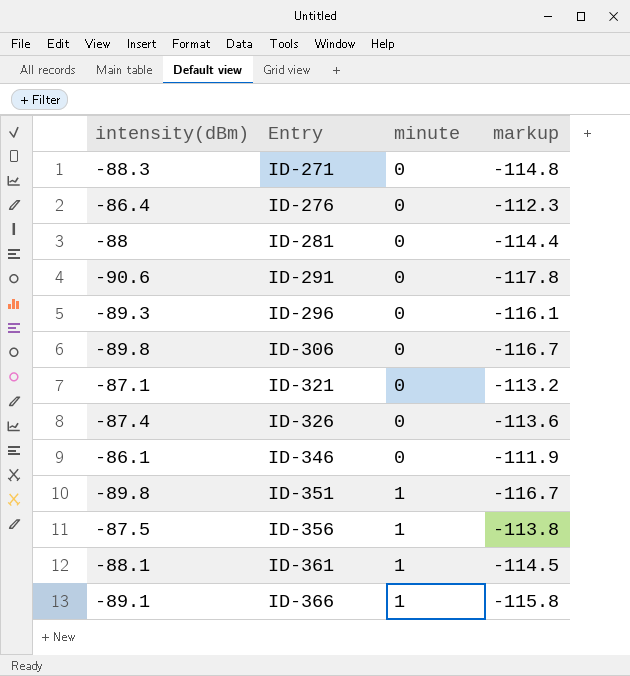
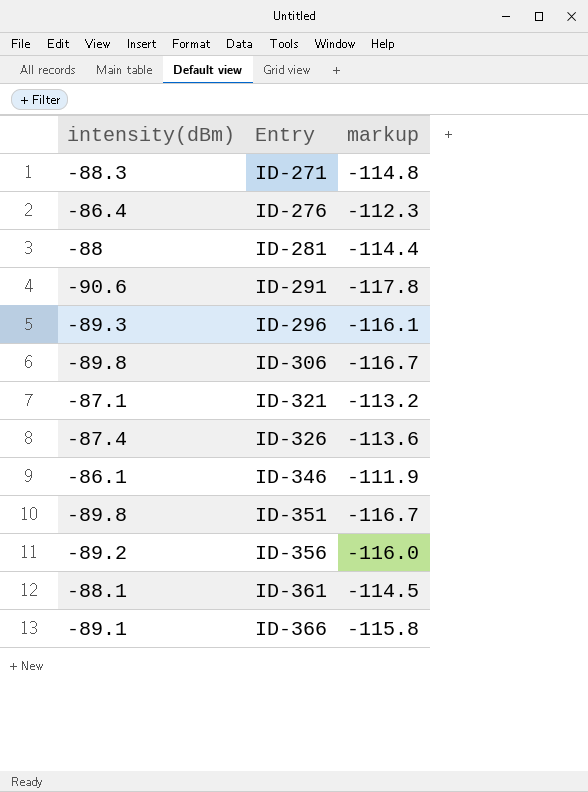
column minute | position: 3 -> none
ID-356 | intensity(dBm): -87.5 -> -89.2
ID-356 | markup: -113.8 -> -116.0

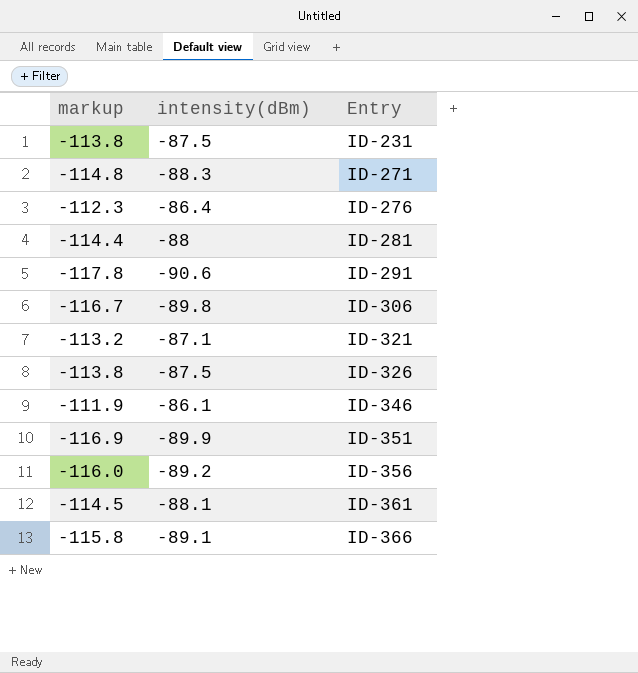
column markup | position: 3 -> 1
row ID-296: -89.3 | -116.1 -> none
row ID-231: none -> -113.8 | -87.5
ID-326 | markup: -113.6 -> -113.8
ID-326 | intensity(dBm): -87.4 -> -87.5
ID-351 | markup: -116.7 -> -116.9
ID-351 | intensity(dBm): -89.8 -> -89.9

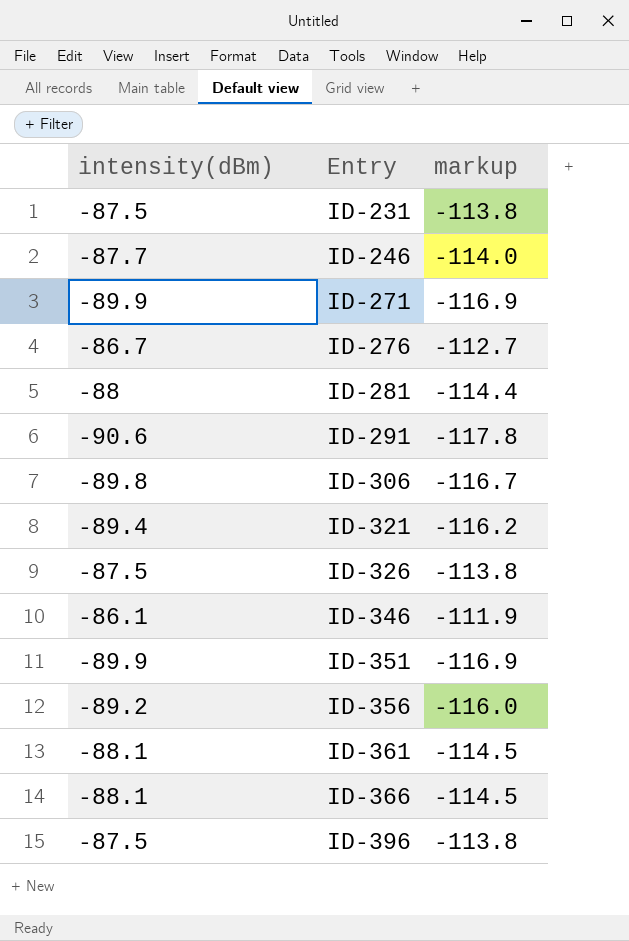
column markup | position: 1 -> 3
row ID-246: none -> -87.7 | -114.0
ID-271 | intensity(dBm): -88.3 -> -89.9
ID-271 | markup: -114.8 -> -116.9
ID-276 | intensity(dBm): -86.4 -> -86.7
ID-276 | markup: -112.3 -> -112.7
ID-321 | intensity(dBm): -87.1 -> -89.4
ID-321 | markup: -113.2 -> -116.2
ID-366 | intensity(dBm): -89.1 -> -88.1
ID-366 | markup: -115.8 -> -114.5
row ID-396: none -> -87.5 | -113.8

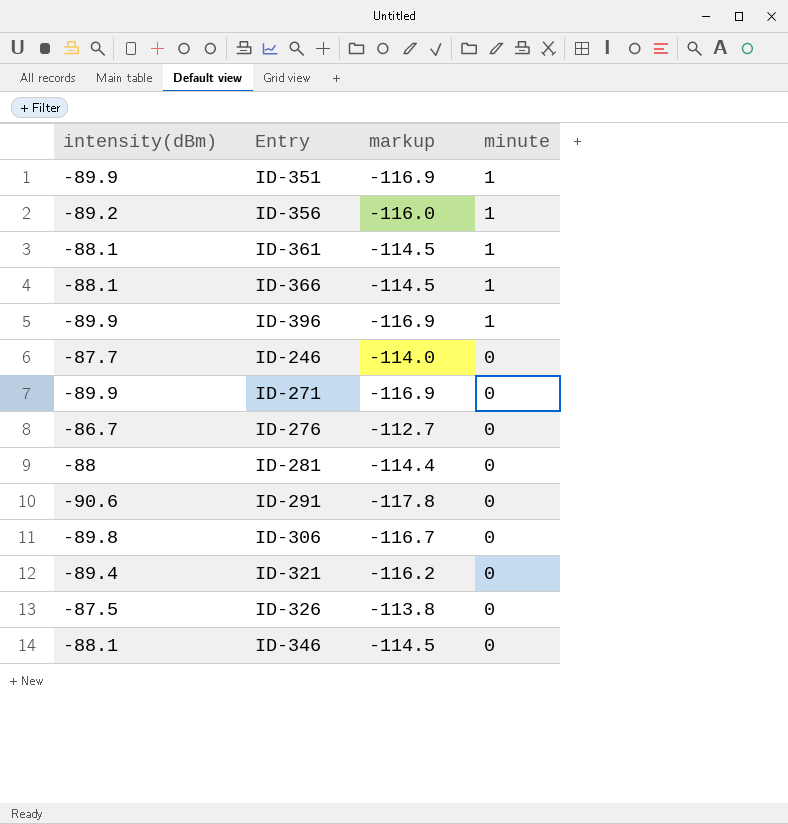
row order: Entry ascending -> minute descending
column minute | position: none -> 4
row ID-231: -87.5 | -113.8 -> none
ID-396 | intensity(dBm): -87.5 -> -89.9
ID-396 | markup: -113.8 -> -116.9
ID-346 | intensity(dBm): -86.1 -> -88.1
ID-346 | markup: -111.9 -> -114.5

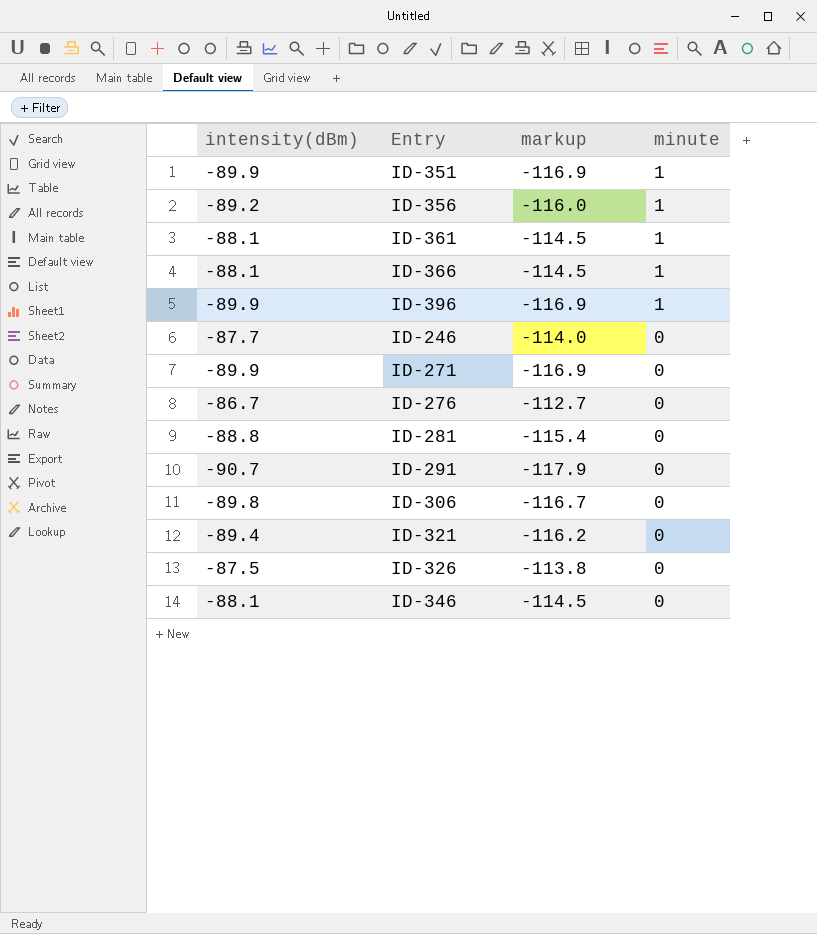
ID-281 | intensity(dBm): -88 -> -88.8
ID-281 | markup: -114.4 -> -115.4
ID-291 | intensity(dBm): -90.6 -> -90.7
ID-291 | markup: -117.8 -> -117.9

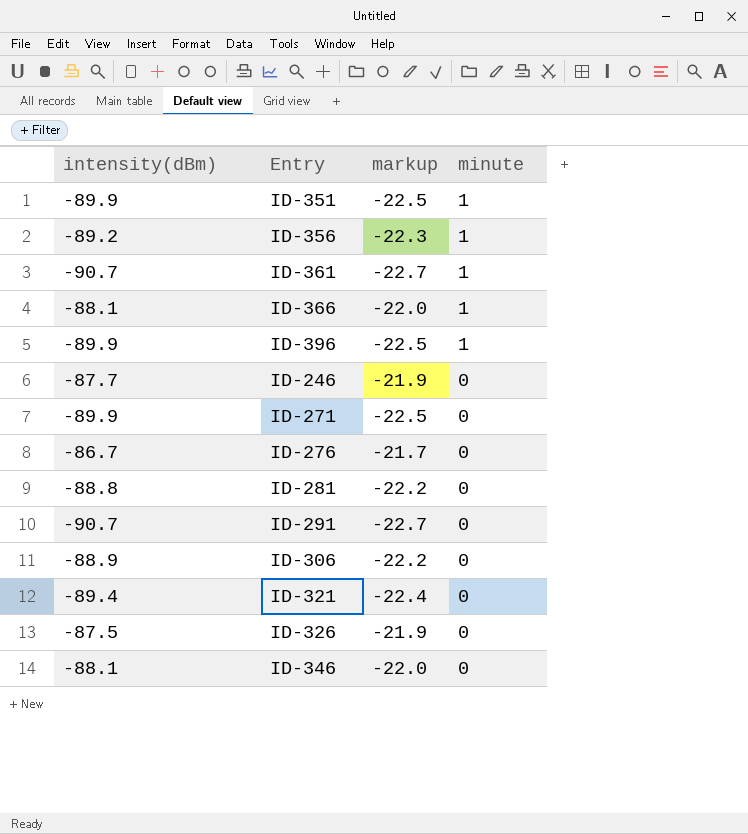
column markup | formula: [intensity(dBm)] * 1.3 -> [intensity(dBm)] * 0.25
ID-361 | intensity(dBm): -88.1 -> -90.7
ID-306 | intensity(dBm): -89.8 -> -88.9

